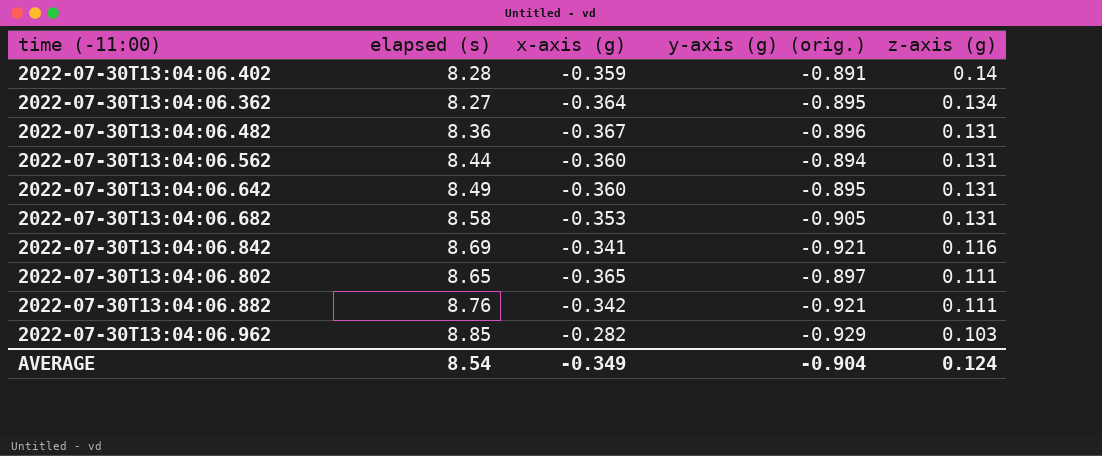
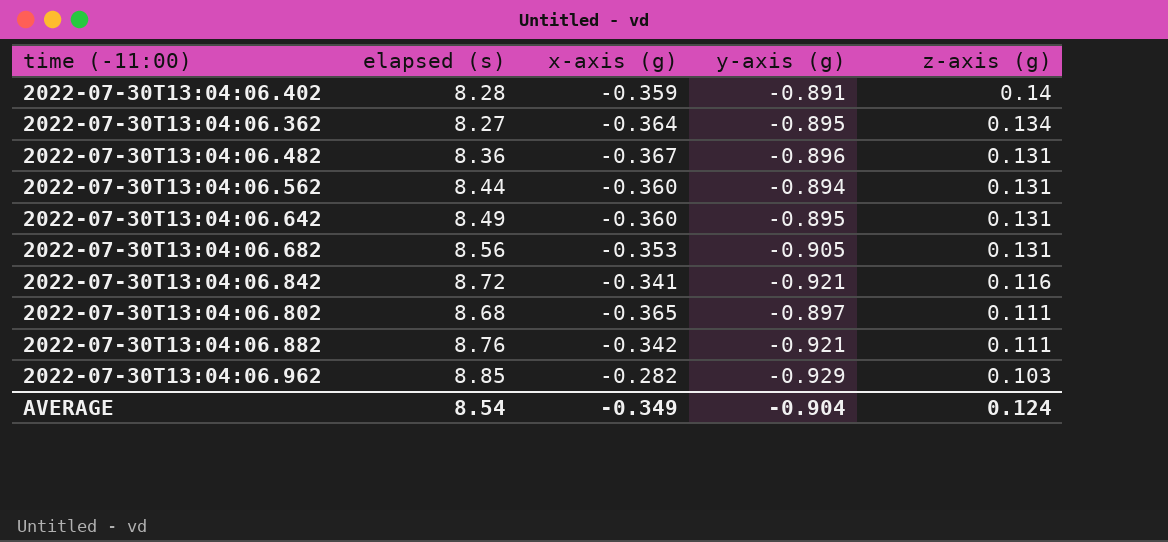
column name: y-axis (g) (orig.) -> y-axis (g)
2022-07-30T13:04:06.682 | elapsed (s): 8.58 -> 8.56
2022-07-30T13:04:06.842 | elapsed (s): 8.69 -> 8.72
2022-07-30T13:04:06.802 | elapsed (s): 8.65 -> 8.68

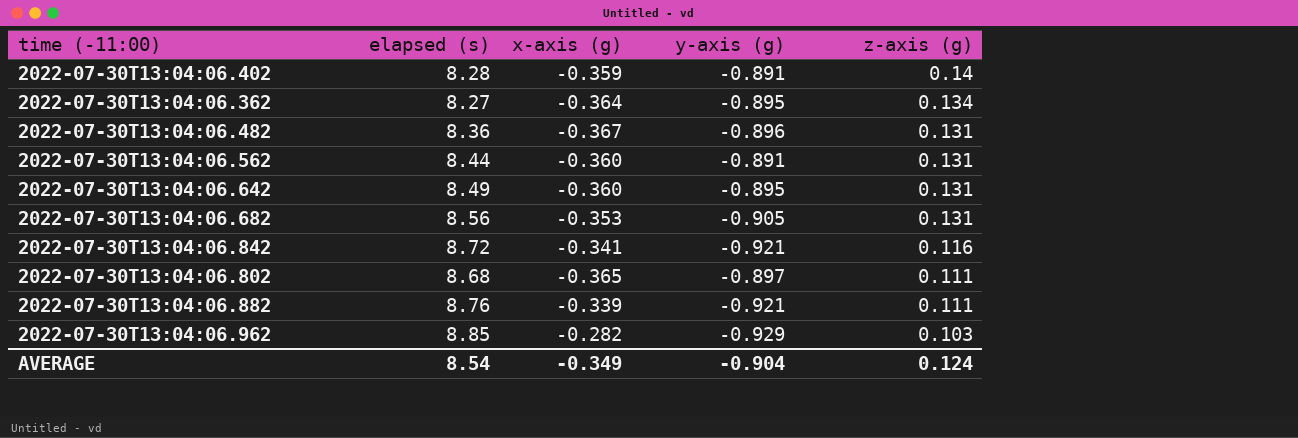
2022-07-30T13:04:06.562 | y-axis (g): -0.894 -> -0.891
2022-07-30T13:04:06.882 | x-axis (g): -0.342 -> -0.339

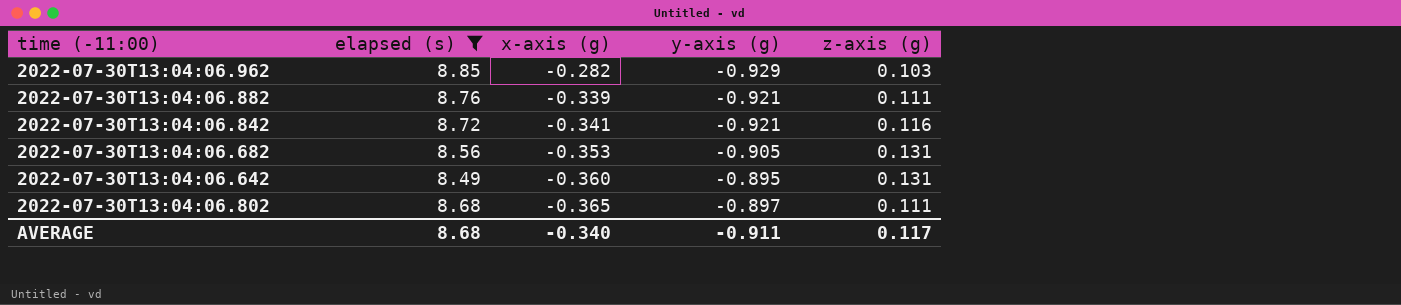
filter: none -> elapsed (s) >= 8.49
row order: z-axis (g) descending -> x-axis (g) descending
AVERAGE | elapsed (s): 8.54 -> 8.68
AVERAGE | x-axis (g): -0.349 -> -0.340
AVERAGE | y-axis (g): -0.904 -> -0.911
AVERAGE | z-axis (g): 0.124 -> 0.117

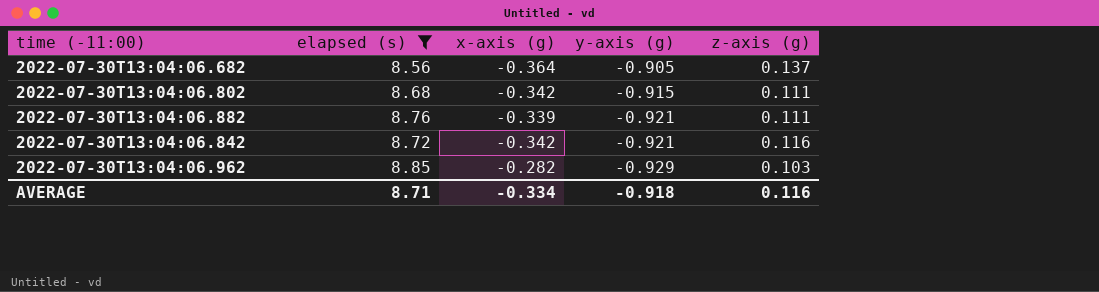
row order: x-axis (g) descending -> y-axis (g) descending
row 2022-07-30T13:04:06.642: 8.49 | -0.360 | -0.895 | 0.131 -> none
2022-07-30T13:04:06.682 | x-axis (g): -0.353 -> -0.364
2022-07-30T13:04:06.682 | z-axis (g): 0.131 -> 0.137
2022-07-30T13:04:06.802 | x-axis (g): -0.365 -> -0.342
2022-07-30T13:04:06.802 | y-axis (g): -0.897 -> -0.915
2022-07-30T13:04:06.842 | x-axis (g): -0.341 -> -0.342
AVERAGE | elapsed (s): 8.68 -> 8.71
AVERAGE | x-axis (g): -0.340 -> -0.334
AVERAGE | y-axis (g): -0.911 -> -0.918
AVERAGE | z-axis (g): 0.117 -> 0.116

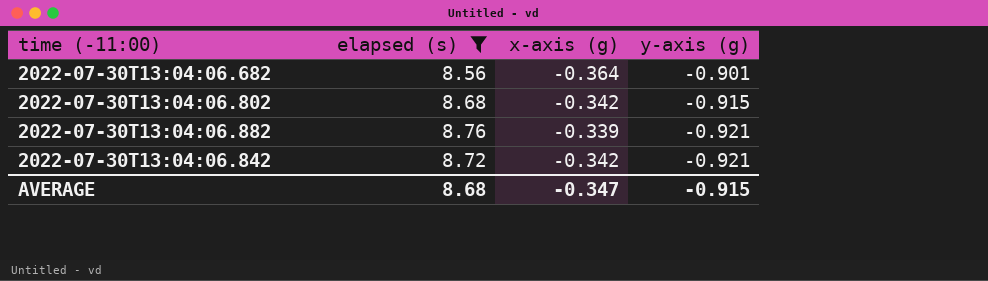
column z-axis (g) | position: 5 -> none
row 2022-07-30T13:04:06.962: 8.85 | -0.282 | -0.929 | 0.103 -> none
2022-07-30T13:04:06.682 | y-axis (g): -0.905 -> -0.901
AVERAGE | elapsed (s): 8.71 -> 8.68
AVERAGE | x-axis (g): -0.334 -> -0.347
AVERAGE | y-axis (g): -0.918 -> -0.915

